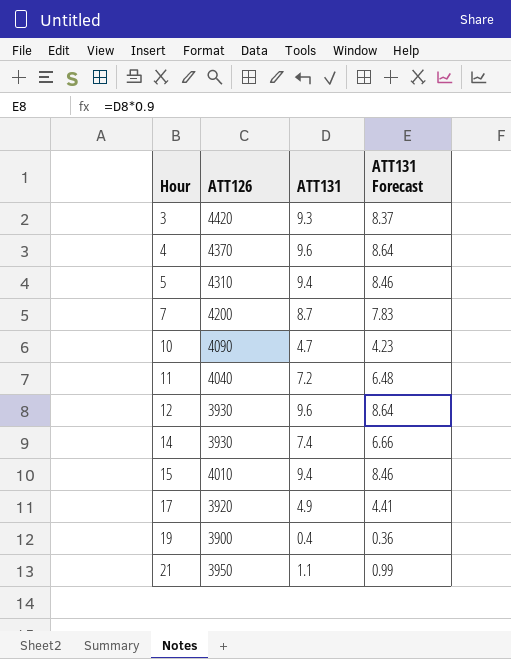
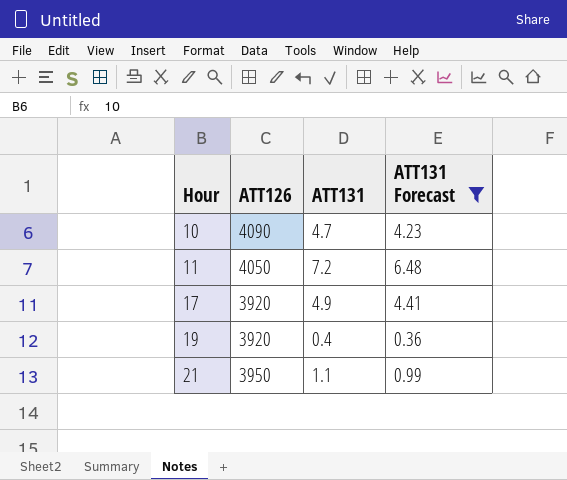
filter: none -> ATT131 Forecast <= 6.48
11 | ATT126: 4040 -> 4050
19 | ATT126: 3900 -> 3920

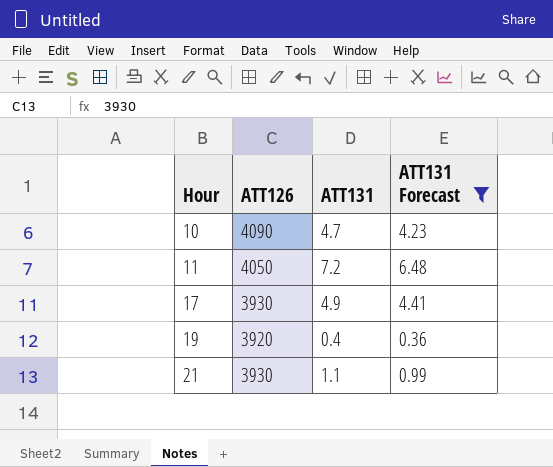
17 | ATT126: 3920 -> 3930
21 | ATT126: 3950 -> 3930

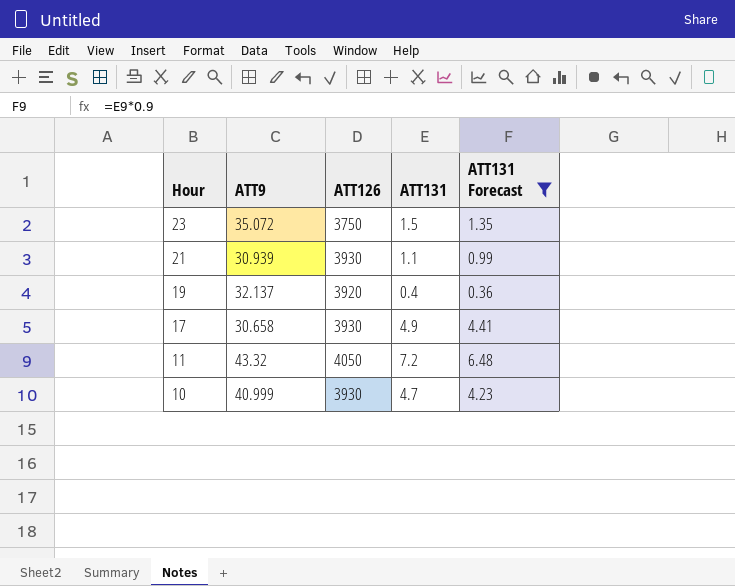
row order: Hour ascending -> Hour descending
column ATT9 | position: none -> 2
row 23: none -> 35.072 | 3750 | 1.5 | 1.35
10 | ATT126: 4090 -> 3930

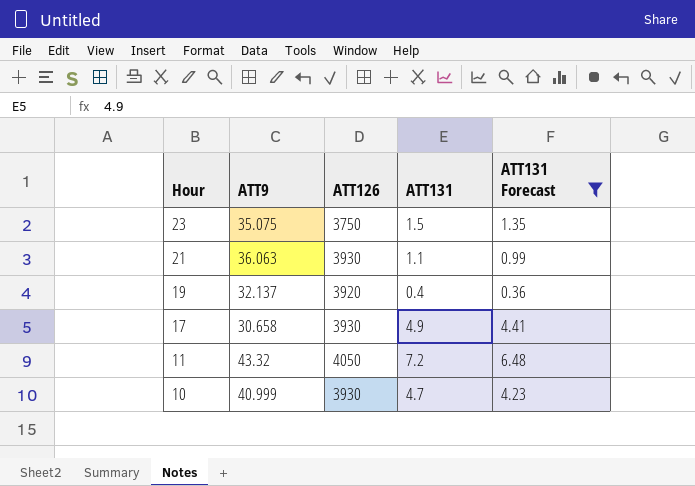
23 | ATT9: 35.072 -> 35.075
21 | ATT9: 30.939 -> 36.063

